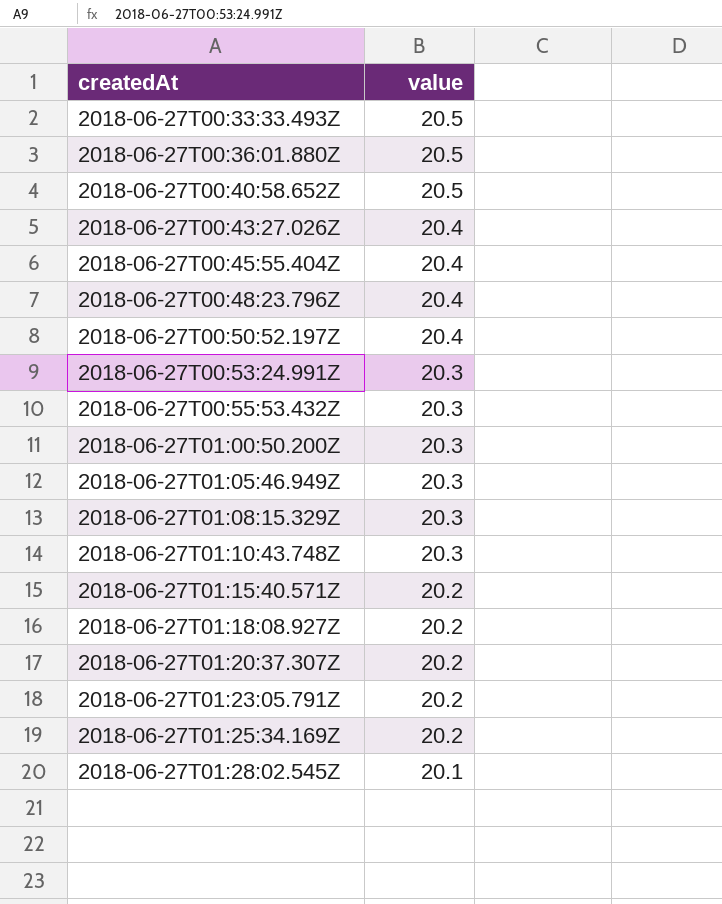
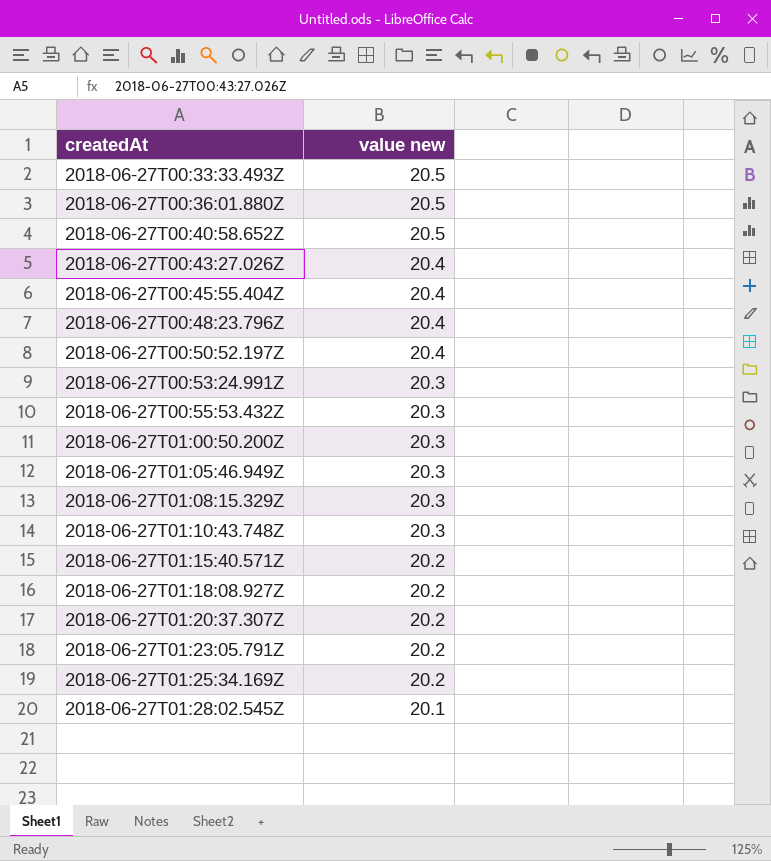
column name: value -> value new

